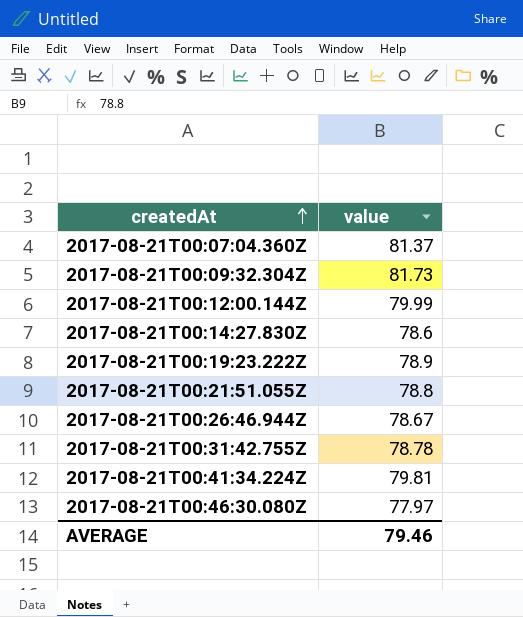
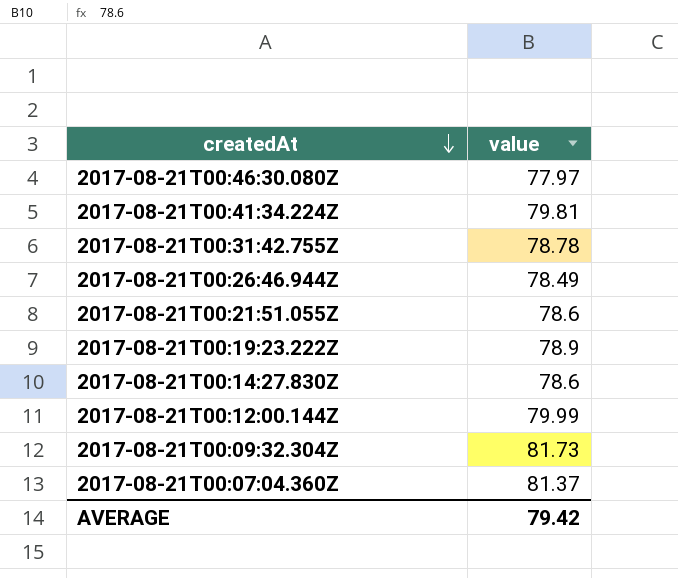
row order: createdAt ascending -> createdAt descending
2017-08-21T00:26:46.944Z | value: 78.67 -> 78.49
2017-08-21T00:21:51.055Z | value: 78.8 -> 78.6
AVERAGE | value: 79.46 -> 79.42

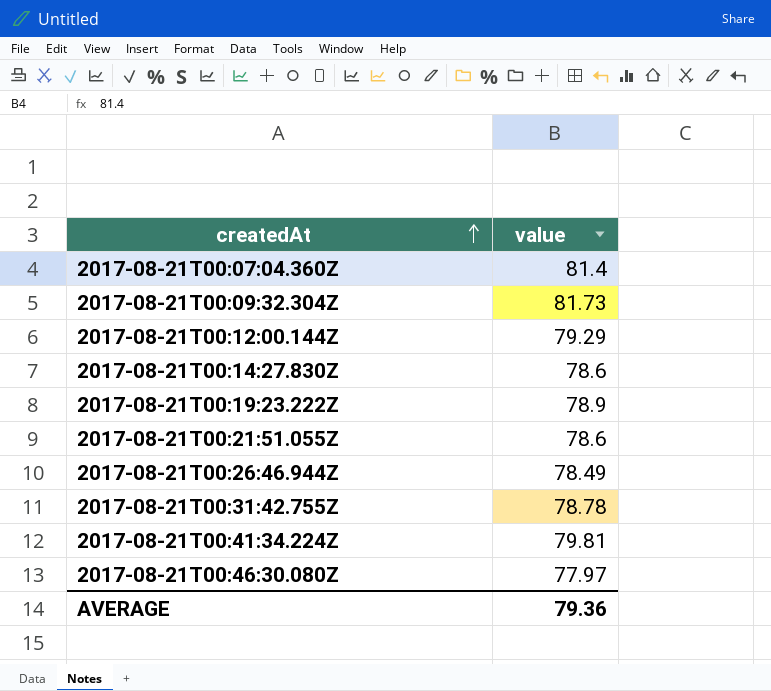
row order: createdAt descending -> createdAt ascending
2017-08-21T00:07:04.360Z | value: 81.37 -> 81.4
2017-08-21T00:12:00.144Z | value: 79.99 -> 79.29
AVERAGE | value: 79.42 -> 79.36

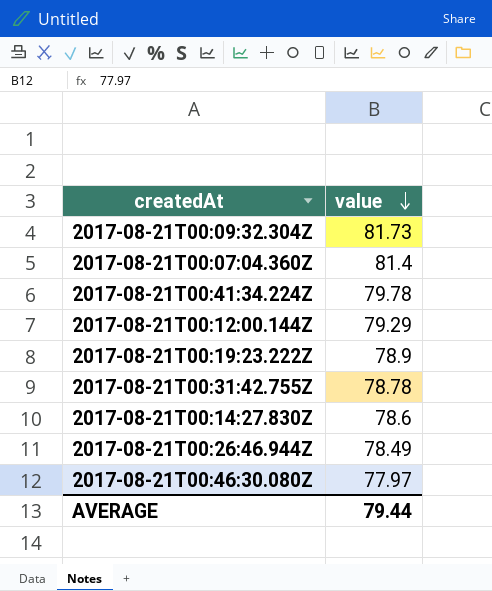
row order: createdAt ascending -> value descending
row 2017-08-21T00:21:51.055Z: 78.6 -> none
2017-08-21T00:41:34.224Z | value: 79.81 -> 79.78
AVERAGE | value: 79.36 -> 79.44

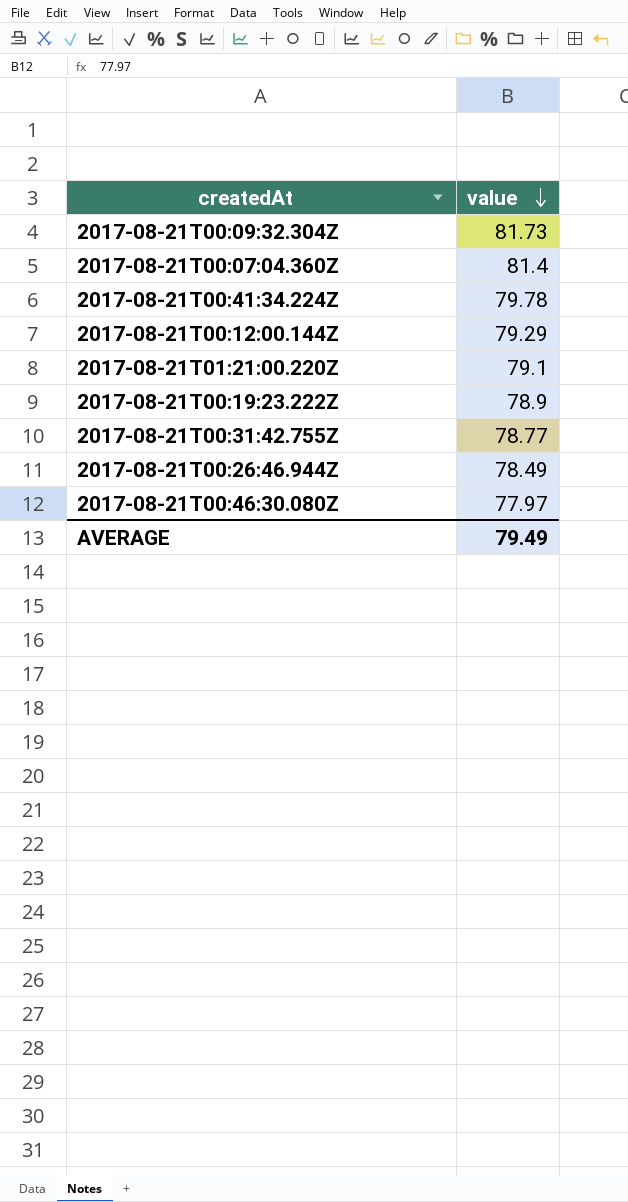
row 2017-08-21T00:14:27.830Z: 78.6 -> none
row 2017-08-21T01:21:00.220Z: none -> 79.1
2017-08-21T00:31:42.755Z | value: 78.78 -> 78.77
AVERAGE | value: 79.44 -> 79.49

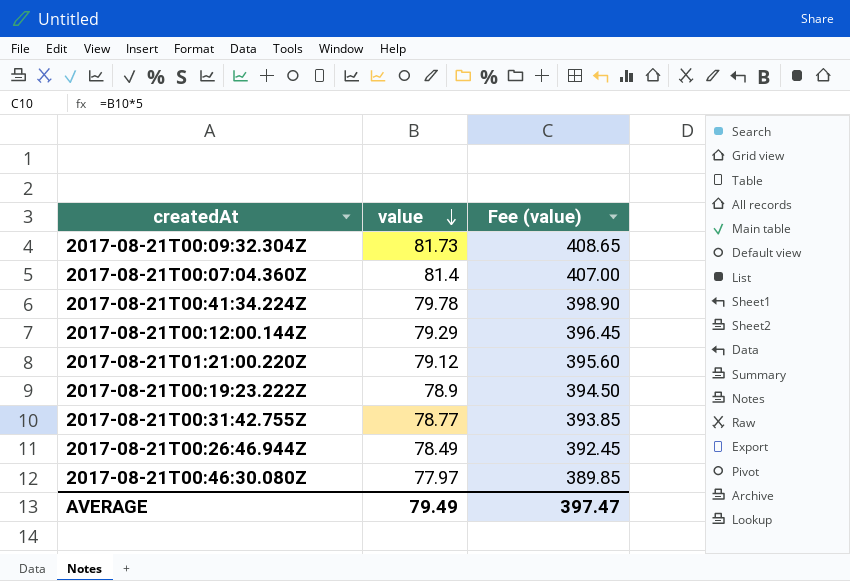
column Fee (value) | formula: none -> [value] * 5
2017-08-21T01:21:00.220Z | value: 79.1 -> 79.12

